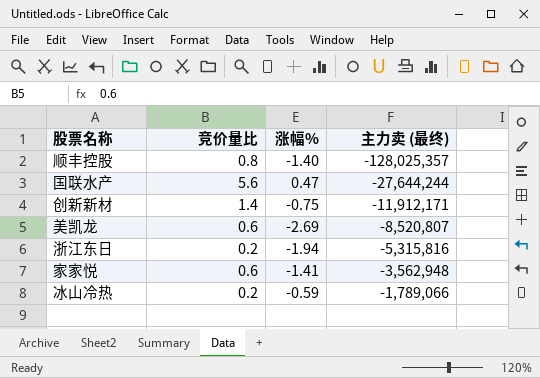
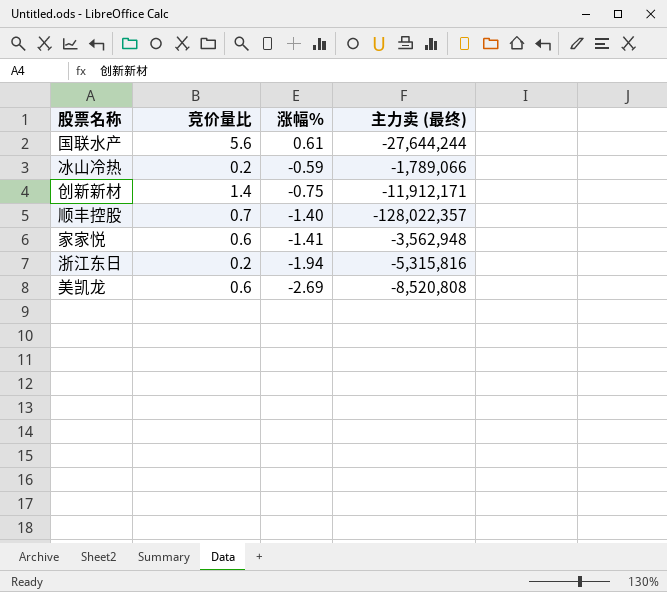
row order: 主力卖 (最终) ascending -> 涨幅% descending
国联水产 | 涨幅%: 0.47 -> 0.61
顺丰控股 | 竞价量比: 0.8 -> 0.7
顺丰控股 | 主力卖 (最终): -128,025,357 -> -128,022,357
美凯龙 | 主力卖 (最终): -8,520,807 -> -8,520,808

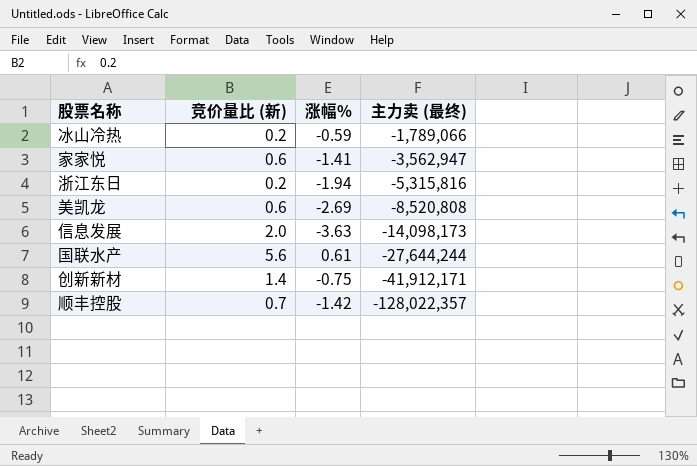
row order: 涨幅% descending -> 主力卖 (最终) descending
column name: 竞价量比 -> 竞价量比 (新)
家家悦 | 主力卖 (最终): -3,562,948 -> -3,562,947
row 信息发展: none -> 2.0 | -3.63 | -14,098,173
创新新材 | 主力卖 (最终): -11,912,171 -> -41,912,171
顺丰控股 | 涨幅%: -1.40 -> -1.42

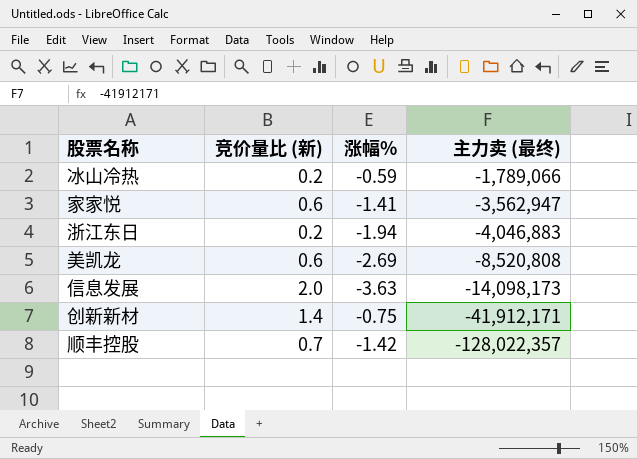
row 国联水产: 5.6 | 0.61 | -27,644,244 -> none
浙江东日 | 主力卖 (最终): -5,315,816 -> -4,046,883

